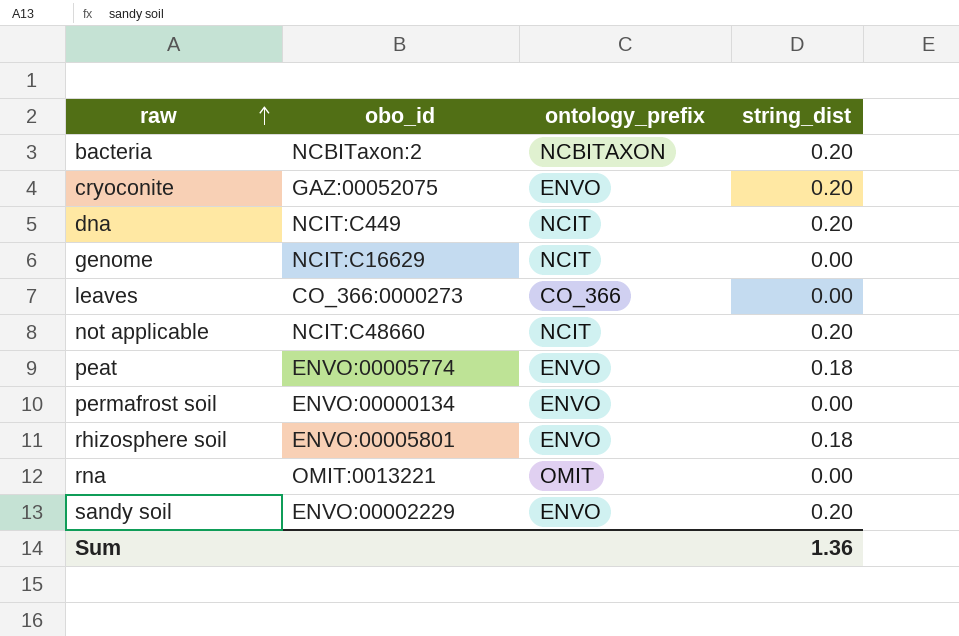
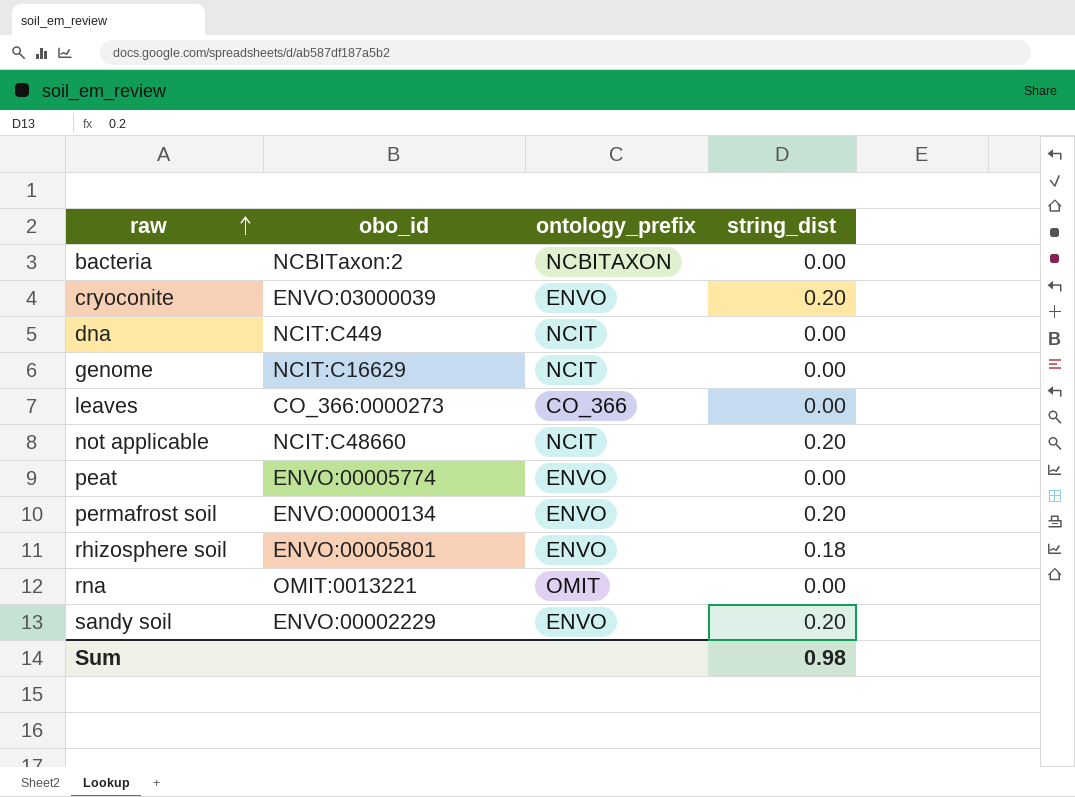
bacteria | string_dist: 0.20 -> 0.00
cryoconite | obo_id: GAZ:00052075 -> ENVO:03000039
dna | string_dist: 0.20 -> 0.00
peat | string_dist: 0.18 -> 0.00
permafrost soil | string_dist: 0.00 -> 0.20
Sum | string_dist: 1.36 -> 0.98

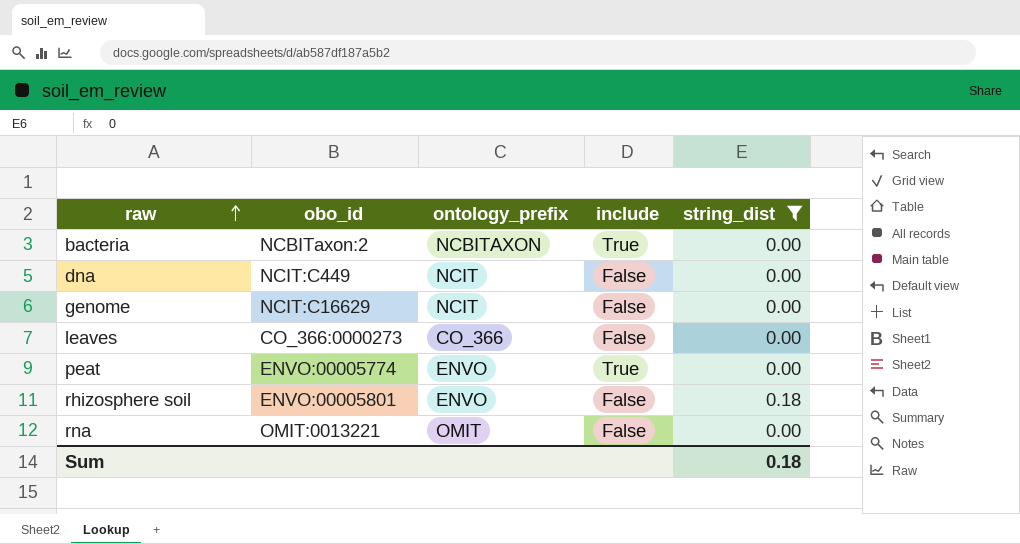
filter: none -> string_dist != 0.20
column include | position: none -> 4
Sum | string_dist: 0.98 -> 0.18

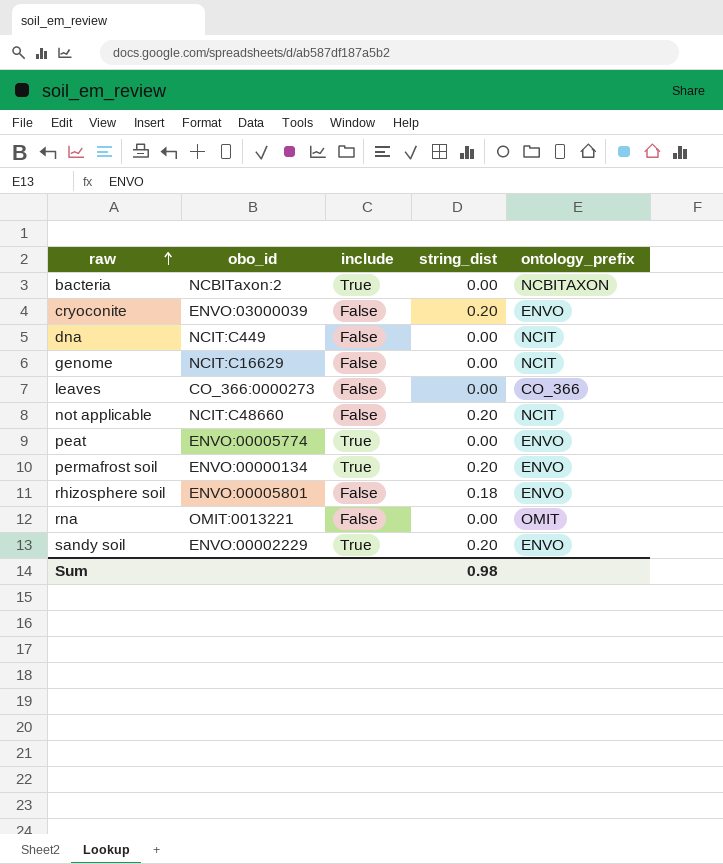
filter: string_dist != 0.20 -> none
column ontology_prefix | position: 3 -> 5
Sum | string_dist: 0.18 -> 0.98

